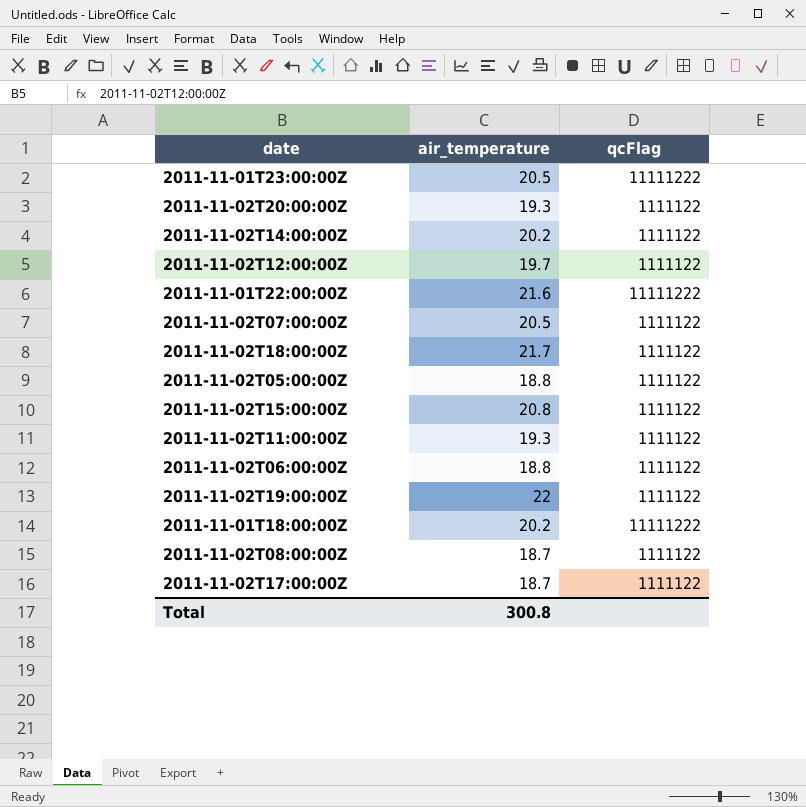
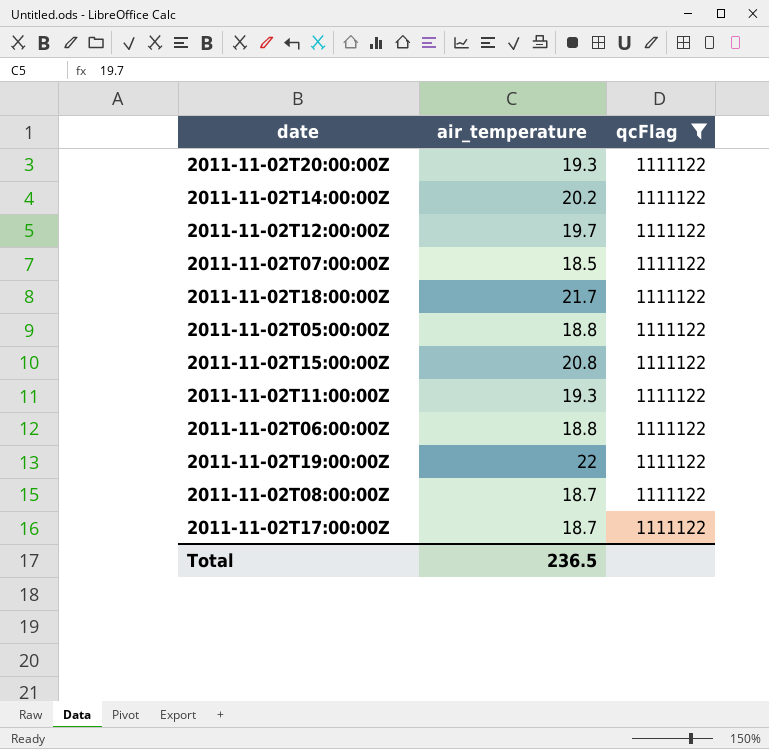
filter: none -> qcFlag = 1111122
2011-11-02T07:00:00Z | air_temperature: 20.5 -> 18.5
Total | air_temperature: 300.8 -> 236.5

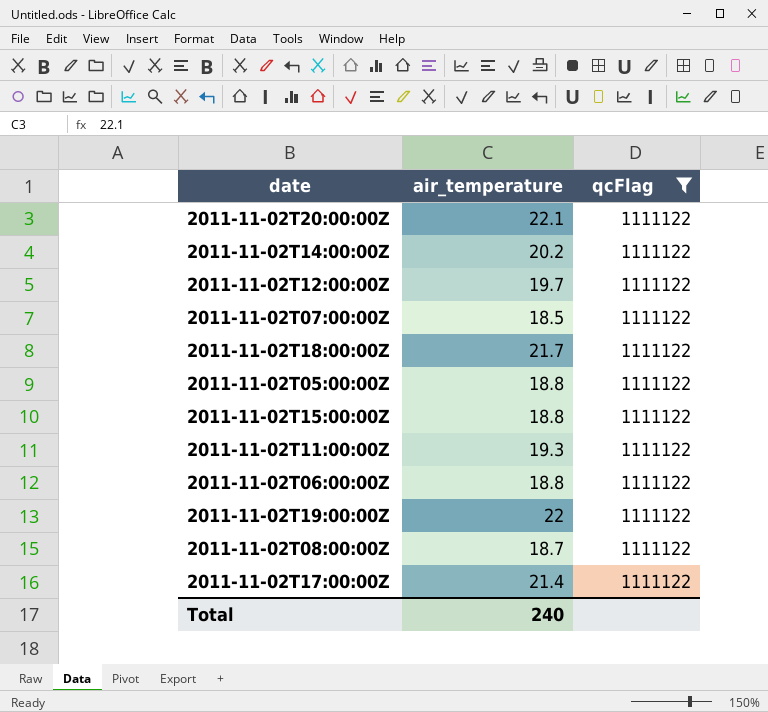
2011-11-02T20:00:00Z | air_temperature: 19.3 -> 22.1
2011-11-02T15:00:00Z | air_temperature: 20.8 -> 18.8
2011-11-02T17:00:00Z | air_temperature: 18.7 -> 21.4
Total | air_temperature: 236.5 -> 240

